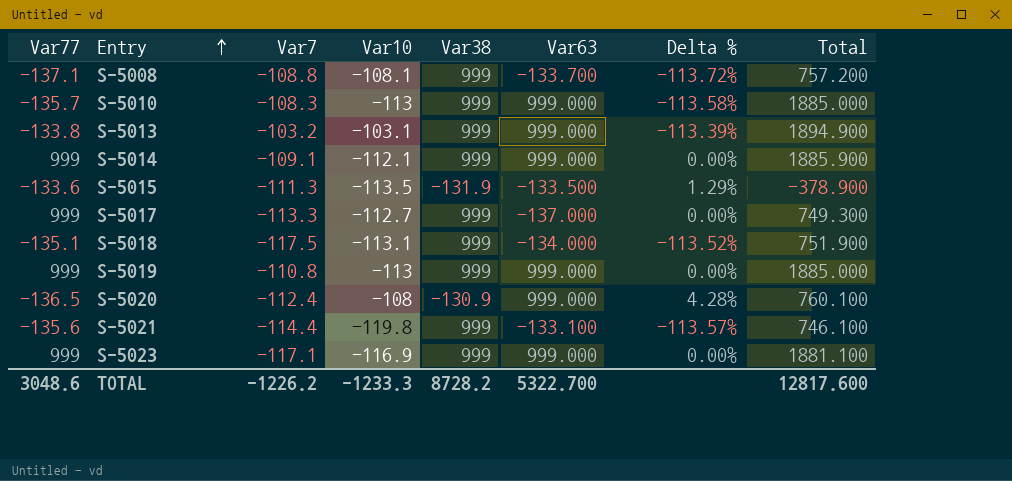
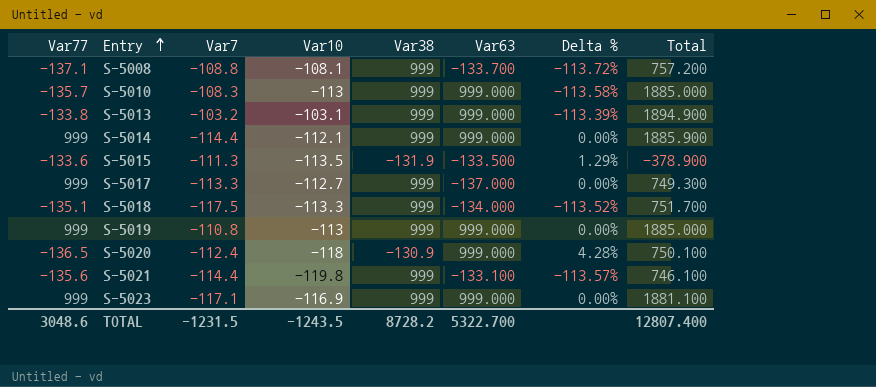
S-5014 | Var7: -109.1 -> -114.4
S-5018 | Var10: -113.1 -> -113.3
S-5018 | Total: 751.900 -> 751.700
S-5020 | Var10: -108 -> -118
S-5020 | Total: 760.100 -> 750.100
TOTAL | Var7: -1226.2 -> -1231.5
TOTAL | Var10: -1233.3 -> -1243.5
TOTAL | Total: 12817.600 -> 12807.400

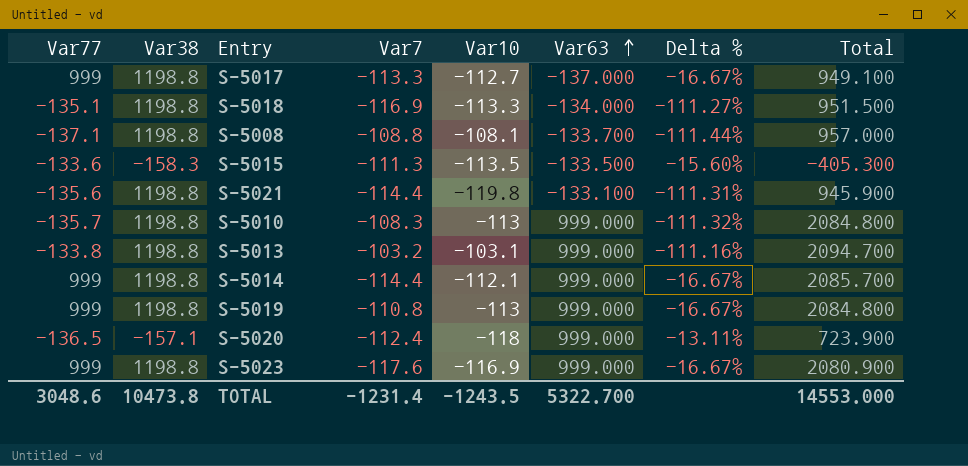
row order: Entry ascending -> Var63 ascending
column Var38 | position: 5 -> 2
S-5017 | Var38: 999 -> 1198.8
S-5017 | Delta %: 0.00% -> -16.67%
S-5017 | Total: 749.300 -> 949.100
S-5018 | Var38: 999 -> 1198.8
S-5018 | Var7: -117.5 -> -116.9
S-5018 | Delta %: -113.52% -> -111.27%
S-5018 | Total: 751.700 -> 951.500
S-5008 | Var38: 999 -> 1198.8
S-5008 | Delta %: -113.72% -> -111.44%
S-5008 | Total: 757.200 -> 957.000
S-5015 | Var38: -131.9 -> -158.3
S-5015 | Delta %: 1.29% -> -15.60%
S-5015 | Total: -378.900 -> -405.300
S-5021 | Var38: 999 -> 1198.8
S-5021 | Delta %: -113.57% -> -111.31%
S-5021 | Total: 746.100 -> 945.900
S-5010 | Var38: 999 -> 1198.8
S-5010 | Delta %: -113.58% -> -111.32%
S-5010 | Total: 1885.000 -> 2084.800
S-5013 | Var38: 999 -> 1198.8
S-5013 | Delta %: -113.39% -> -111.16%
S-5013 | Total: 1894.900 -> 2094.700
S-5014 | Var38: 999 -> 1198.8
S-5014 | Delta %: 0.00% -> -16.67%
S-5014 | Total: 1885.900 -> 2085.700
S-5019 | Var38: 999 -> 1198.8
S-5019 | Delta %: 0.00% -> -16.67%
S-5019 | Total: 1885.000 -> 2084.800
S-5020 | Var38: -130.9 -> -157.1
S-5020 | Delta %: 4.28% -> -13.11%
S-5020 | Total: 750.100 -> 723.900
S-5023 | Var38: 999 -> 1198.8
S-5023 | Var7: -117.1 -> -117.6
S-5023 | Delta %: 0.00% -> -16.67%
S-5023 | Total: 1881.100 -> 2080.900
TOTAL | Var38: 8728.2 -> 10473.8
TOTAL | Var7: -1231.5 -> -1231.4
TOTAL | Total: 12807.400 -> 14553.000

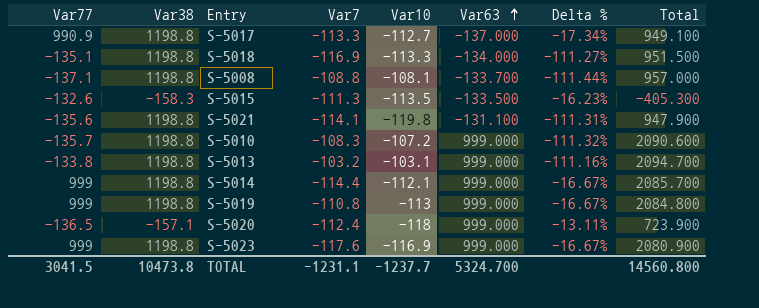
S-5017 | Var77: 999 -> 990.9
S-5017 | Delta %: -16.67% -> -17.34%
S-5015 | Var77: -133.6 -> -132.6
S-5015 | Delta %: -15.60% -> -16.23%
S-5021 | Var7: -114.4 -> -114.1
S-5021 | Var63: -133.100 -> -131.100
S-5021 | Total: 945.900 -> 947.900
S-5010 | Var10: -113 -> -107.2
S-5010 | Total: 2084.800 -> 2090.600
TOTAL | Var77: 3048.6 -> 3041.5
TOTAL | Var7: -1231.4 -> -1231.1
TOTAL | Var10: -1243.5 -> -1237.7
TOTAL | Var63: 5322.700 -> 5324.700
TOTAL | Total: 14553.000 -> 14560.800

